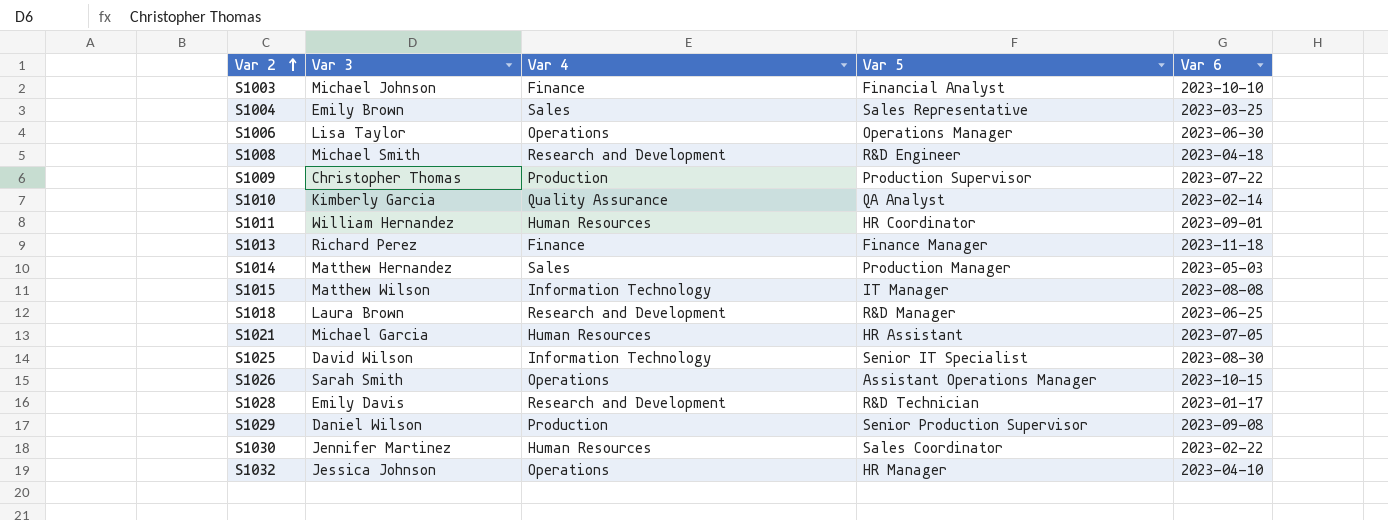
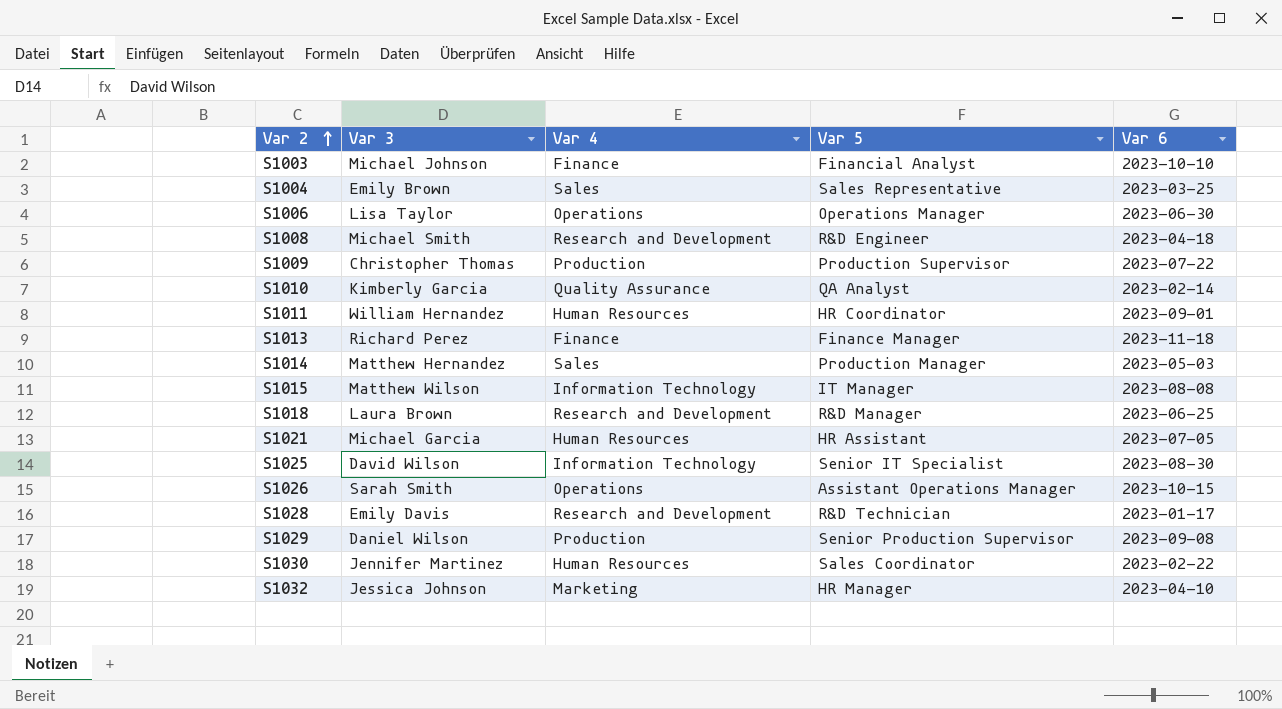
S1032 | Var 4: Operations -> Marketing

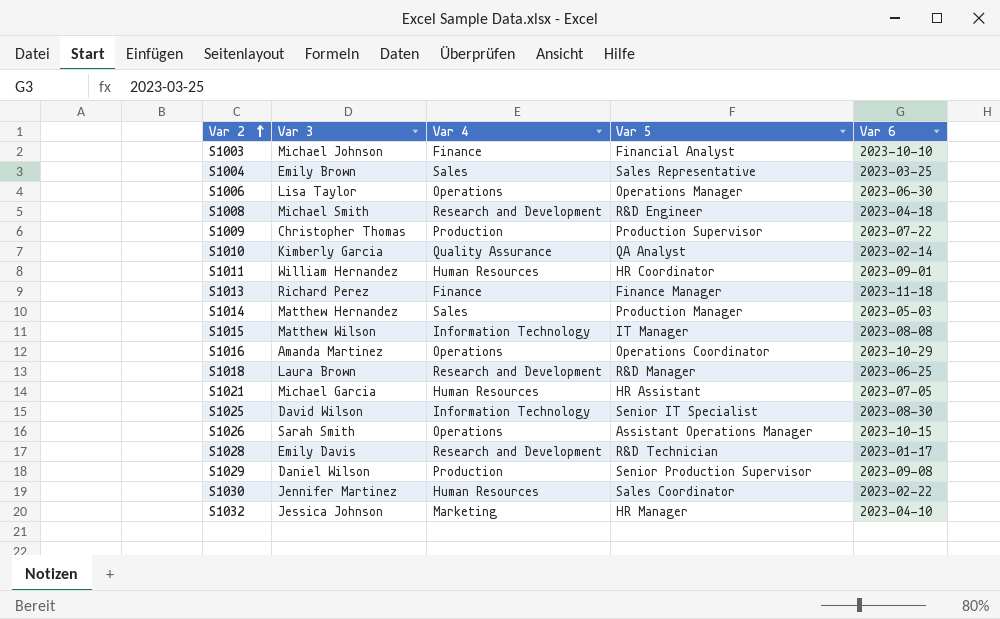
row S1016: none -> Amanda Martinez | Operations | Operations Coordinator | 2023-10-29

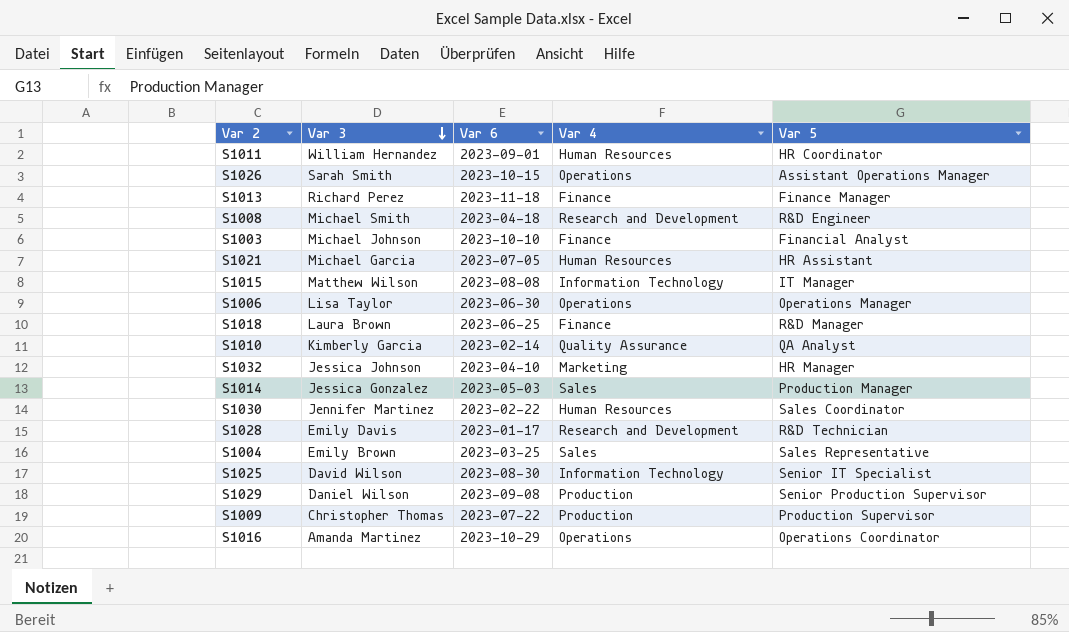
row order: Var 2 ascending -> Var 3 descending
column Var 6 | position: 5 -> 3
S1018 | Var 4: Research and Development -> Finance
S1014 | Var 3: Matthew Hernandez -> Jessica Gonzalez

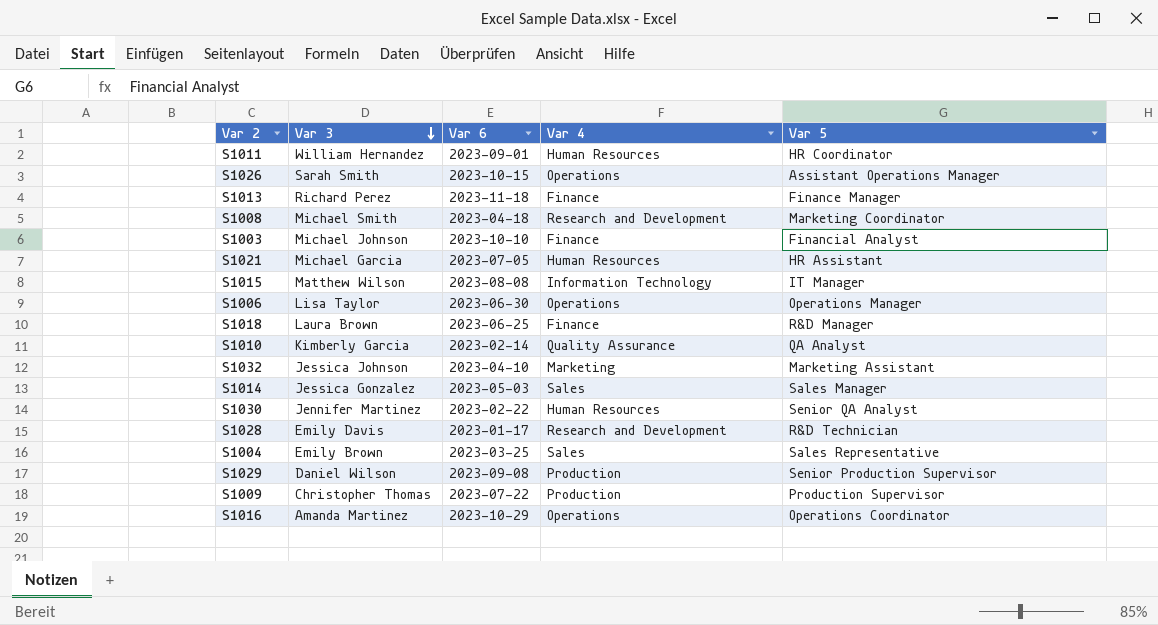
row S1025: David Wilson | 2023-08-30 | Information Technology | Senior IT Specialist -> none
S1008 | Var 5: R&D Engineer -> Marketing Coordinator
S1032 | Var 5: HR Manager -> Marketing Assistant
S1014 | Var 5: Production Manager -> Sales Manager
S1030 | Var 5: Sales Coordinator -> Senior QA Analyst

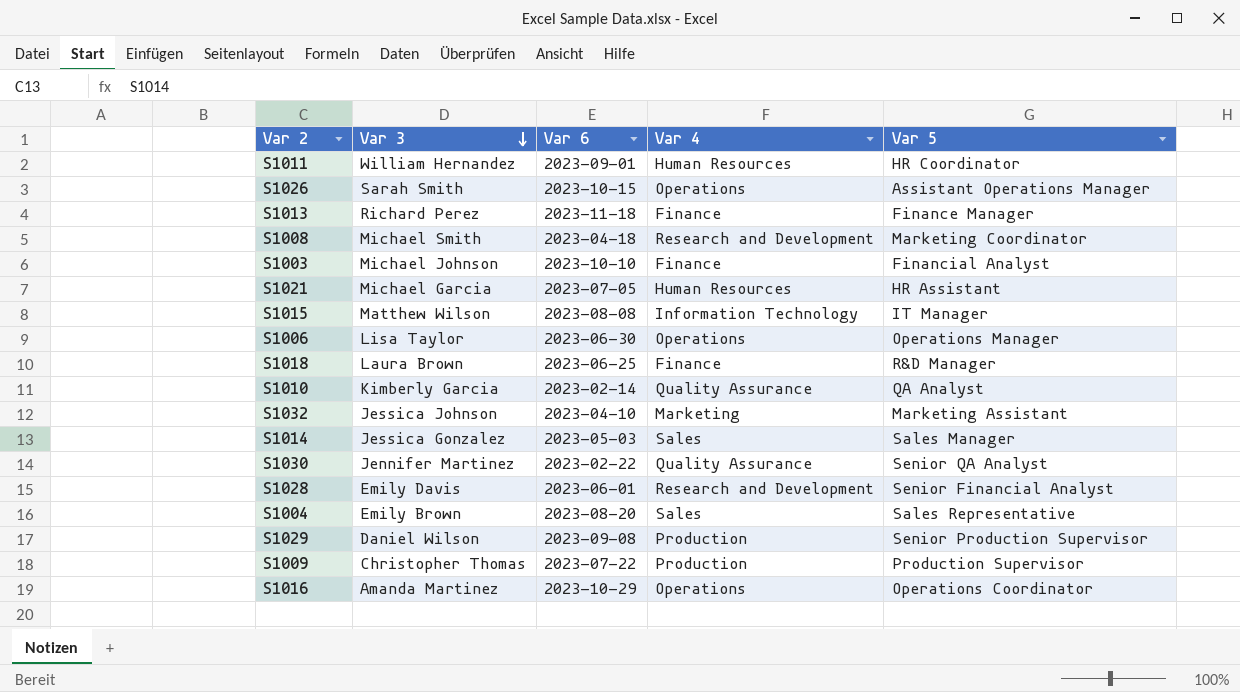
S1030 | Var 4: Human Resources -> Quality Assurance
S1028 | Var 6: 2023-01-17 -> 2023-06-01
S1028 | Var 5: R&D Technician -> Senior Financial Analyst
S1004 | Var 6: 2023-03-25 -> 2023-08-20

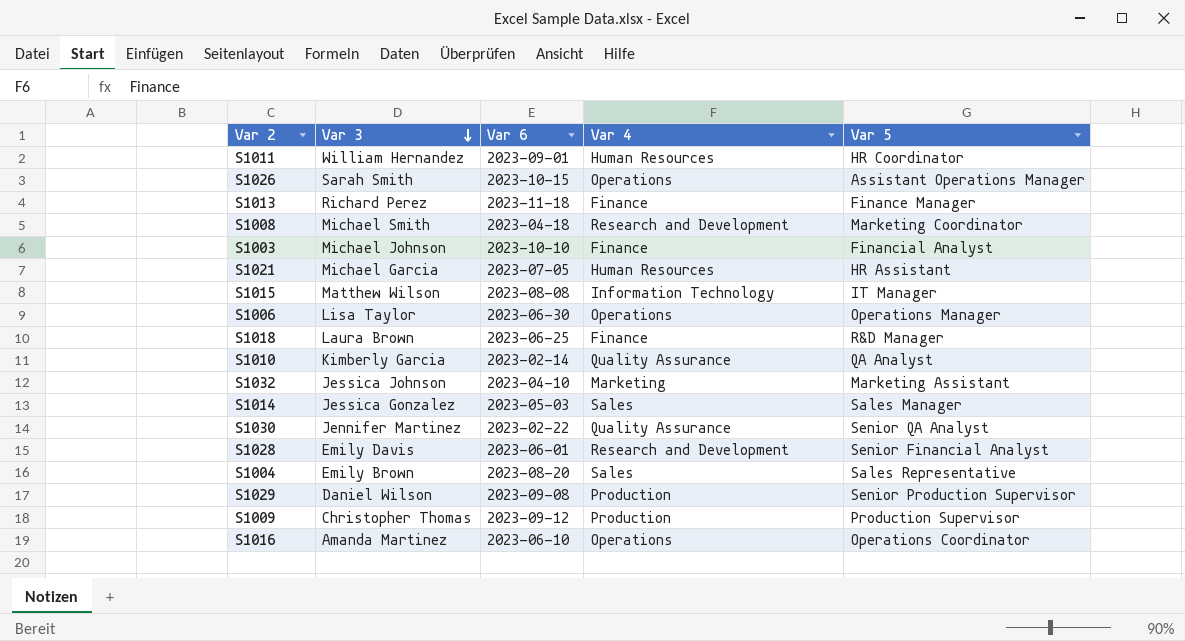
S1009 | Var 6: 2023-07-22 -> 2023-09-12
S1016 | Var 6: 2023-10-29 -> 2023-06-10

